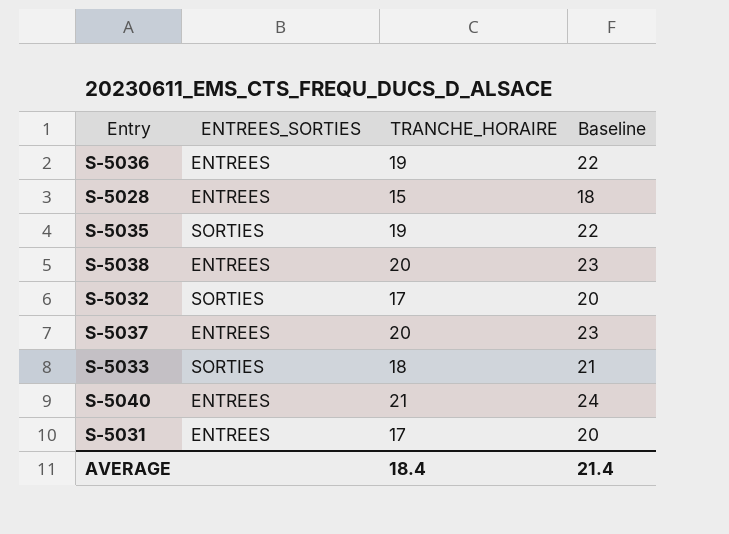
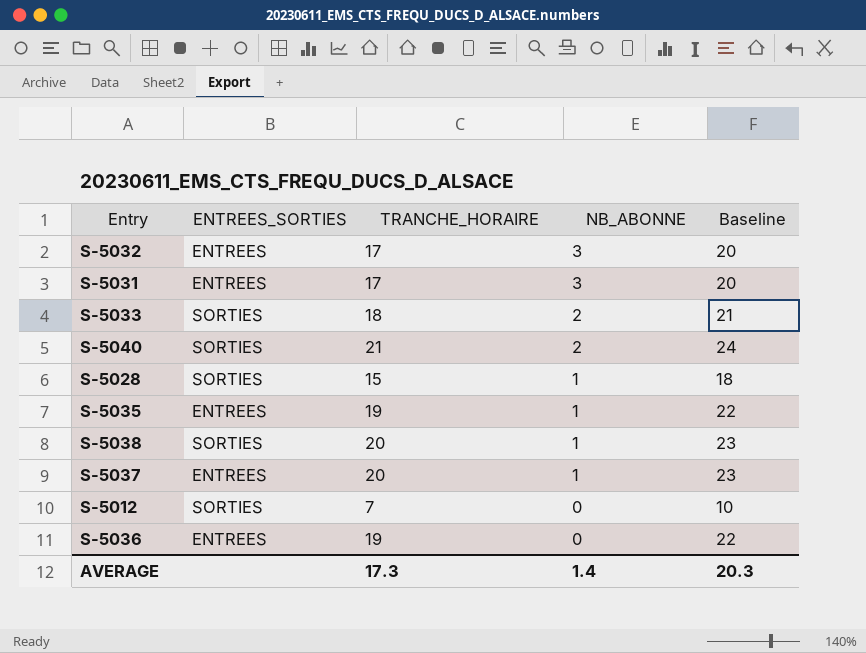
row order: none -> NB_ABONNE descending
column NB_ABONNE | position: none -> 4
S-5032 | ENTREES_SORTIES: SORTIES -> ENTREES
S-5040 | ENTREES_SORTIES: ENTREES -> SORTIES
S-5028 | ENTREES_SORTIES: ENTREES -> SORTIES
S-5035 | ENTREES_SORTIES: SORTIES -> ENTREES
S-5038 | ENTREES_SORTIES: ENTREES -> SORTIES
row S-5012: none -> SORTIES | 7 | 0 | 10
AVERAGE | TRANCHE_HORAIRE: 18.4 -> 17.3
AVERAGE | Baseline: 21.4 -> 20.3

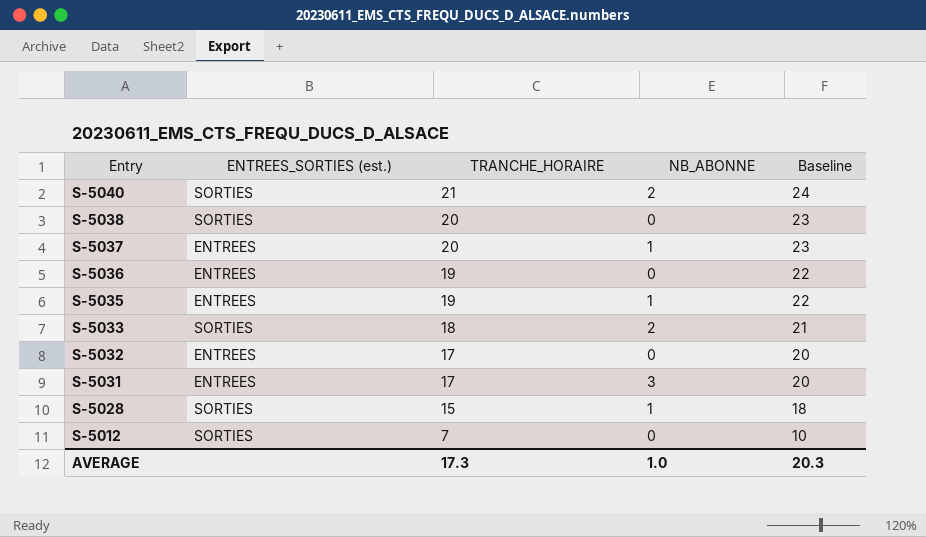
row order: NB_ABONNE descending -> Entry descending
column name: ENTREES_SORTIES -> ENTREES_SORTIES (est.)
S-5038 | NB_ABONNE: 1 -> 0
S-5032 | NB_ABONNE: 3 -> 0
AVERAGE | NB_ABONNE: 1.4 -> 1.0

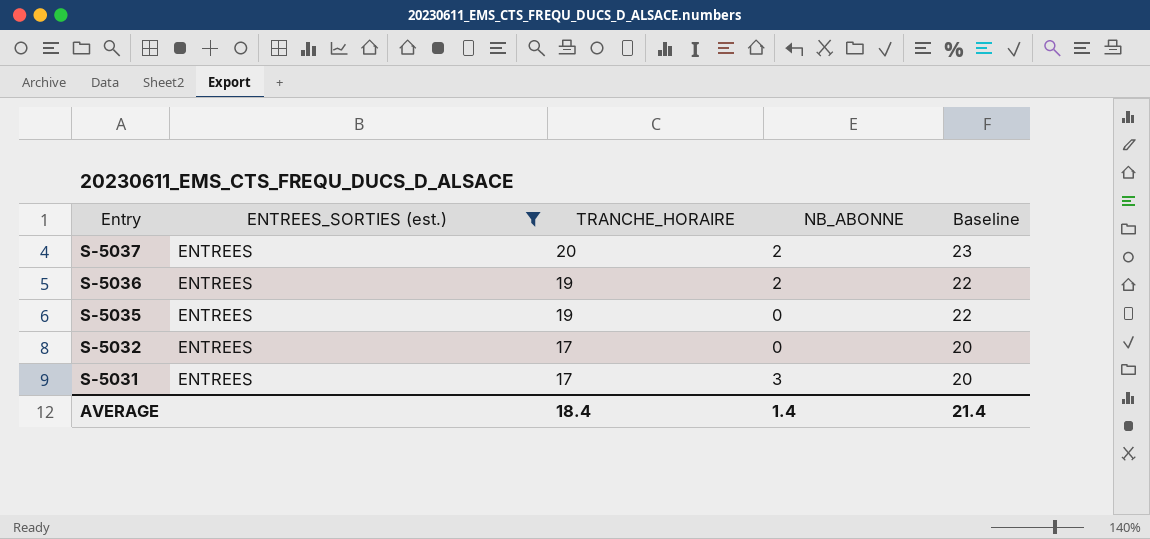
filter: none -> ENTREES_SORTIES (est.) = ENTREES
S-5037 | NB_ABONNE: 1 -> 2
S-5036 | NB_ABONNE: 0 -> 2
S-5035 | NB_ABONNE: 1 -> 0
AVERAGE | TRANCHE_HORAIRE: 17.3 -> 18.4
AVERAGE | NB_ABONNE: 1.0 -> 1.4
AVERAGE | Baseline: 20.3 -> 21.4

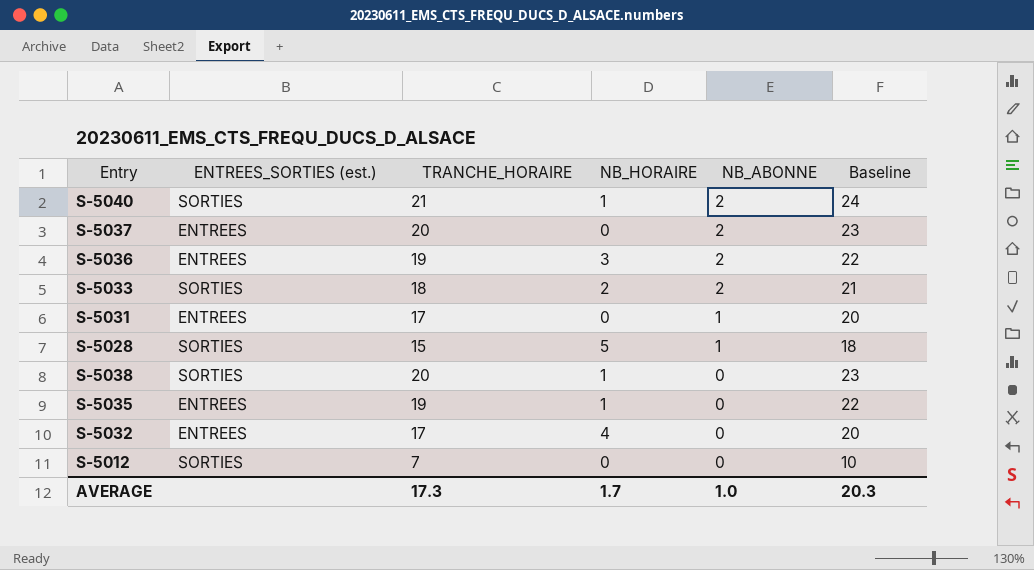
filter: ENTREES_SORTIES (est.) = ENTREES -> none
row order: Entry descending -> NB_ABONNE descending
column NB_HORAIRE | position: none -> 4
S-5031 | NB_ABONNE: 3 -> 1
AVERAGE | TRANCHE_HORAIRE: 18.4 -> 17.3
AVERAGE | NB_ABONNE: 1.4 -> 1.0
AVERAGE | Baseline: 21.4 -> 20.3

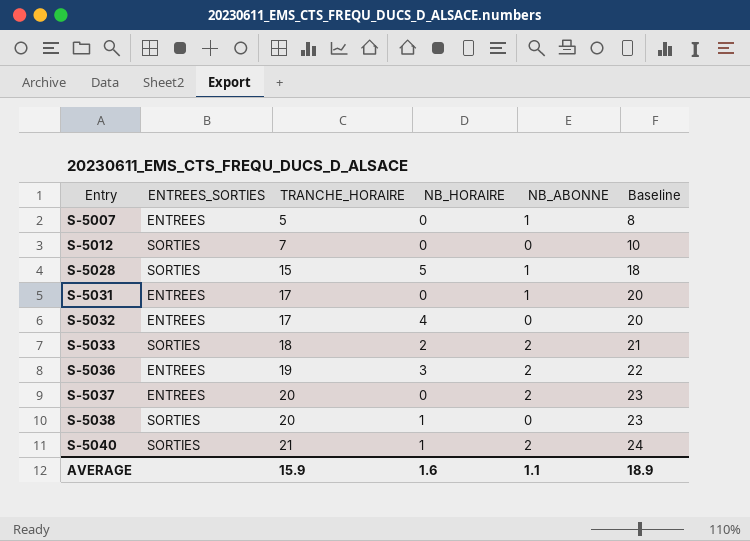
row order: NB_ABONNE descending -> Entry ascending
column name: ENTREES_SORTIES (est.) -> ENTREES_SORTIES
row S-5035: ENTREES | 19 | 1 | 0 | 22 -> none
row S-5007: none -> ENTREES | 5 | 0 | 1 | 8
AVERAGE | TRANCHE_HORAIRE: 17.3 -> 15.9
AVERAGE | NB_HORAIRE: 1.7 -> 1.6
AVERAGE | NB_ABONNE: 1.0 -> 1.1
AVERAGE | Baseline: 20.3 -> 18.9

